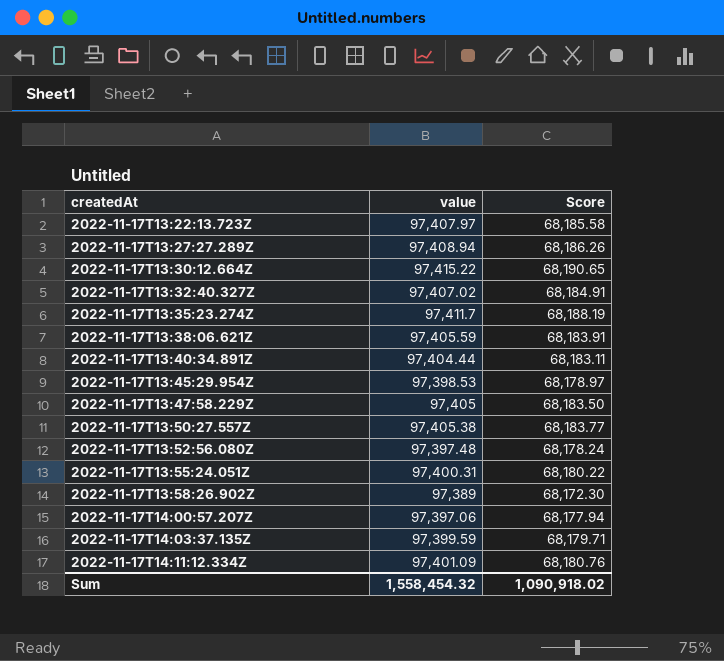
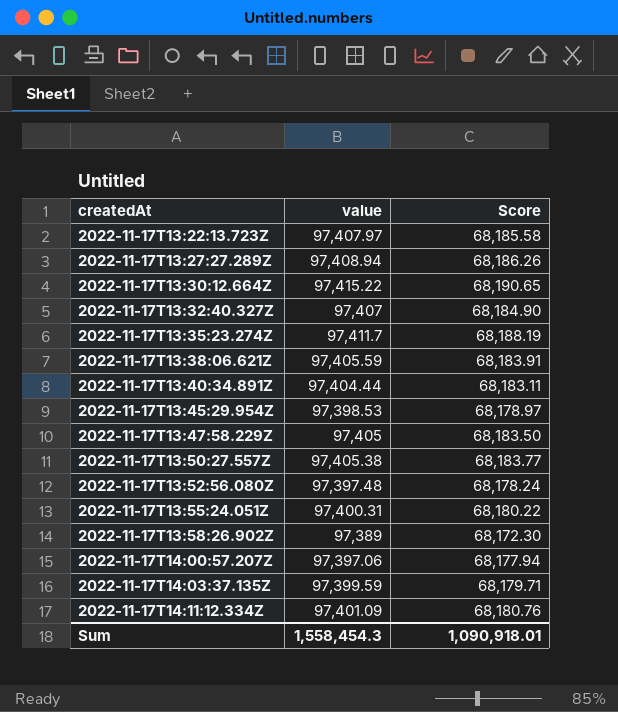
2022-11-17T13:32:40.327Z | value: 97,407.02 -> 97,407
2022-11-17T13:32:40.327Z | Score: 68,184.91 -> 68,184.90
Sum | value: 1,558,454.32 -> 1,558,454.3
Sum | Score: 1,090,918.02 -> 1,090,918.01

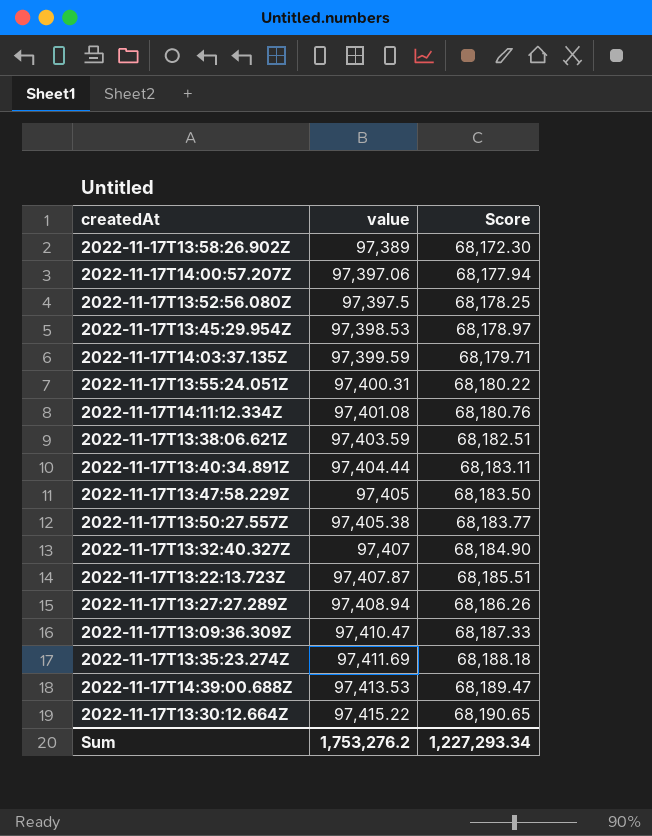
row order: createdAt ascending -> value ascending
2022-11-17T13:52:56.080Z | value: 97,397.48 -> 97,397.5
2022-11-17T13:52:56.080Z | Score: 68,178.24 -> 68,178.25
2022-11-17T14:11:12.334Z | value: 97,401.09 -> 97,401.08
2022-11-17T13:38:06.621Z | value: 97,405.59 -> 97,403.59
2022-11-17T13:38:06.621Z | Score: 68,183.91 -> 68,182.51
2022-11-17T13:22:13.723Z | value: 97,407.97 -> 97,407.87
2022-11-17T13:22:13.723Z | Score: 68,185.58 -> 68,185.51
row 2022-11-17T13:09:36.309Z: none -> 97,410.47 | 68,187.33
2022-11-17T13:35:23.274Z | value: 97,411.7 -> 97,411.69
2022-11-17T13:35:23.274Z | Score: 68,188.19 -> 68,188.18
row 2022-11-17T14:39:00.688Z: none -> 97,413.53 | 68,189.47
Sum | value: 1,558,454.3 -> 1,753,276.2
Sum | Score: 1,090,918.01 -> 1,227,293.34

